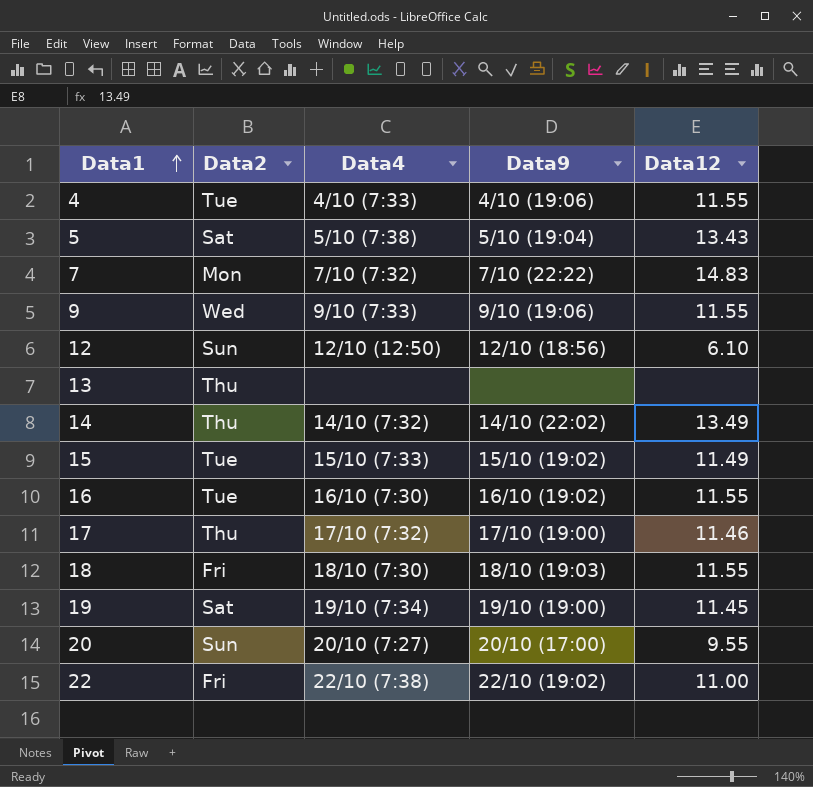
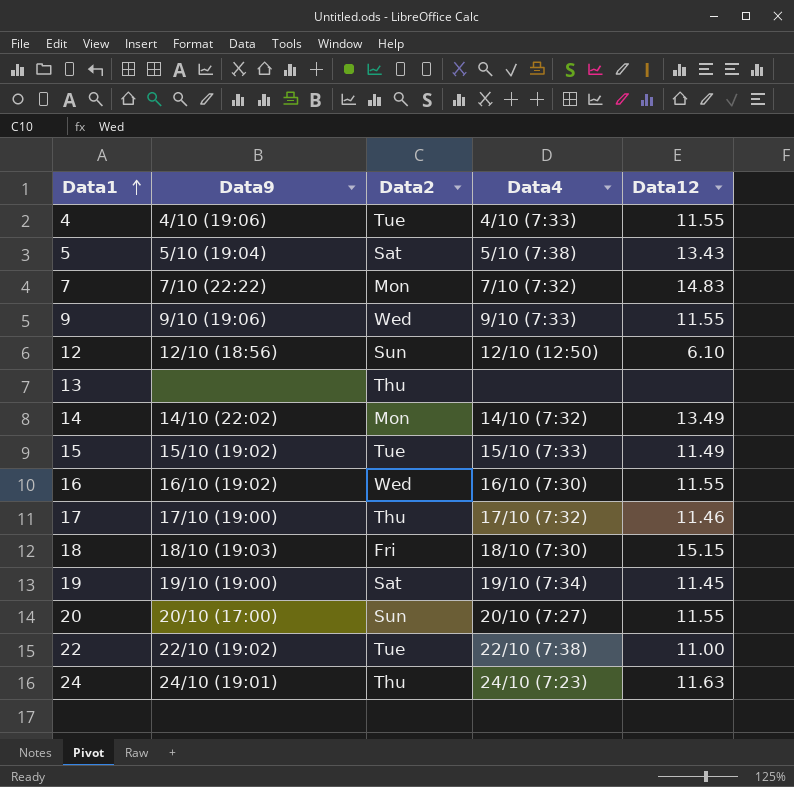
column Data9 | position: 4 -> 2
14 | Data2: Thu -> Mon
16 | Data2: Tue -> Wed
18 | Data12: 11.55 -> 15.15
20 | Data12: 9.55 -> 11.55
22 | Data2: Fri -> Tue
row 24: none -> 24/10 (19:01) | Thu | 24/10 (7:23) | 11.63

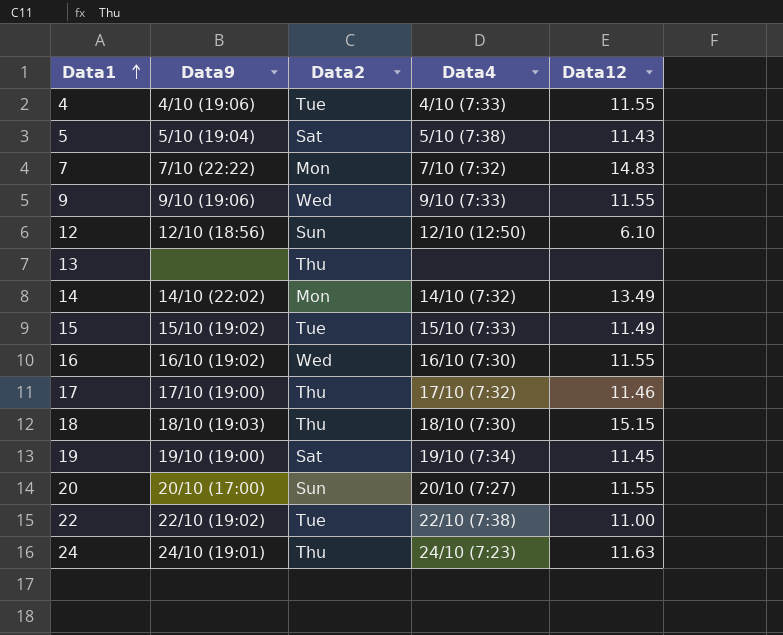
5 | Data12: 13.43 -> 11.43
18 | Data2: Fri -> Thu

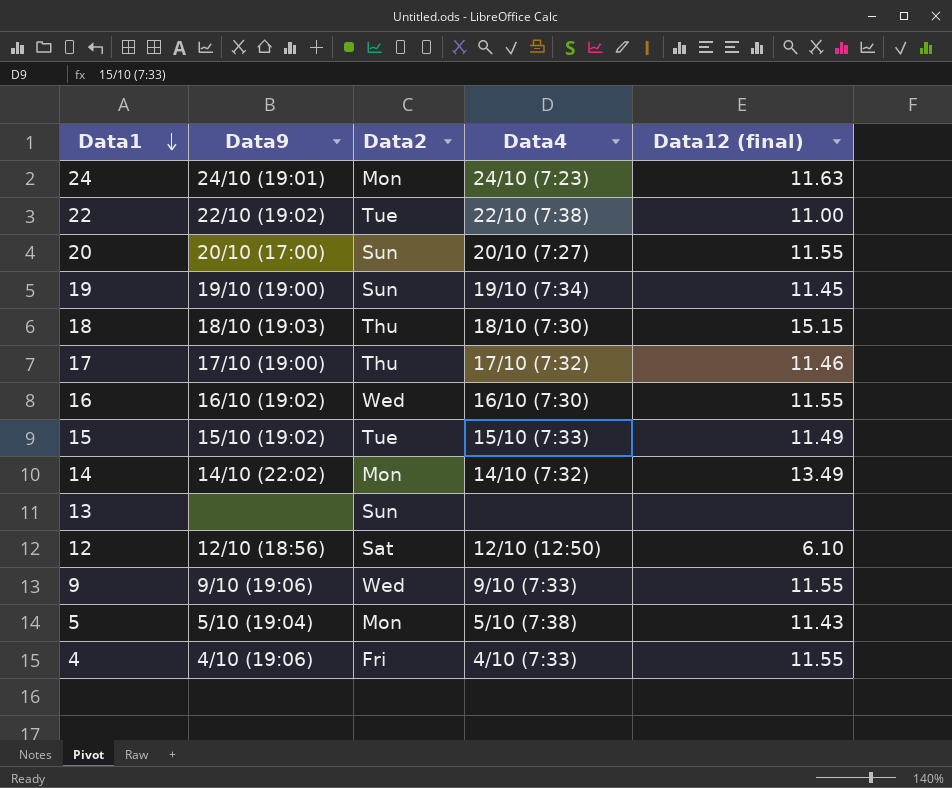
row order: Data1 ascending -> Data1 descending
column name: Data12 -> Data12 (final)
row 7: 7/10 (22:22) | Mon | 7/10 (7:32) | 14.83 -> none
24 | Data2: Thu -> Mon
19 | Data2: Sat -> Sun
13 | Data2: Thu -> Sun
12 | Data2: Sun -> Sat
5 | Data2: Sat -> Mon
4 | Data2: Tue -> Fri

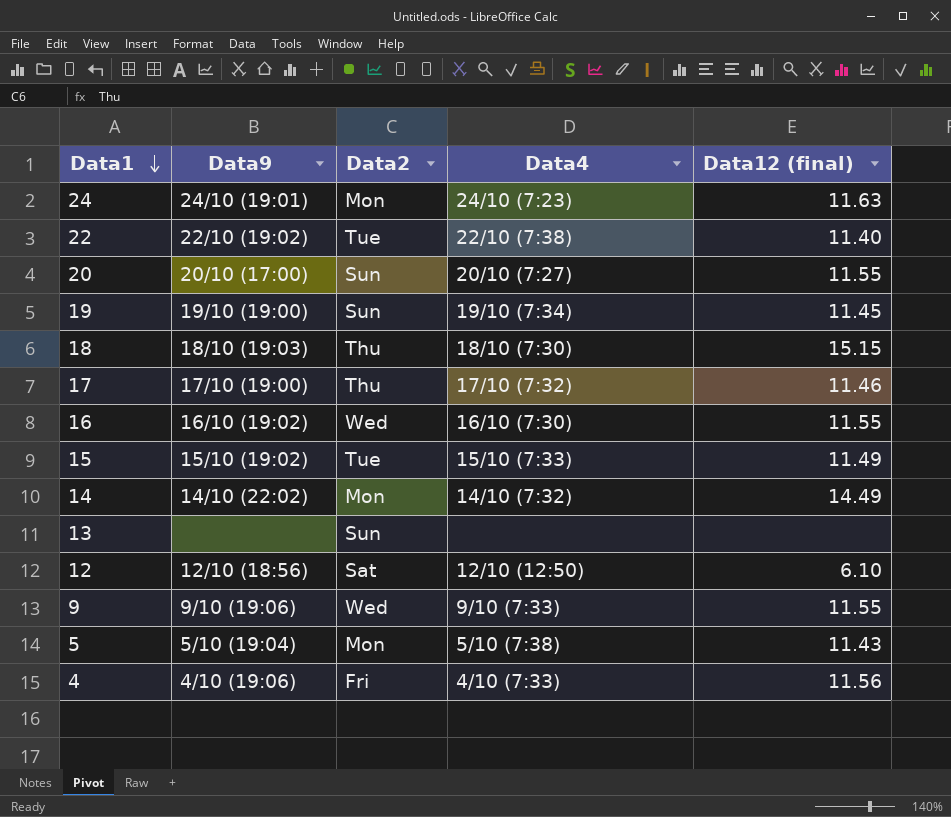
22 | Data12 (final): 11.00 -> 11.40
14 | Data12 (final): 13.49 -> 14.49
4 | Data12 (final): 11.55 -> 11.56

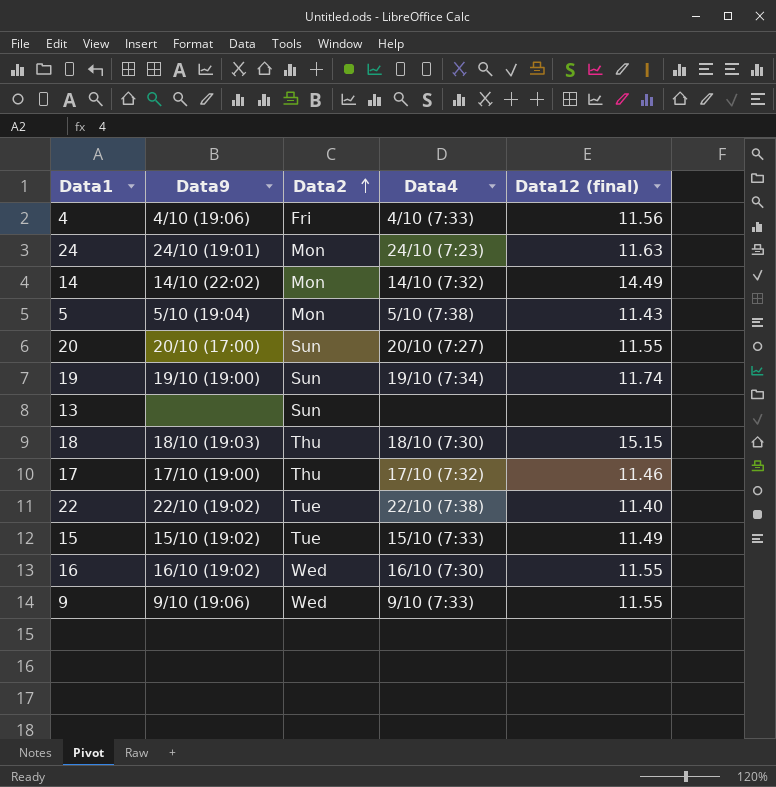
row order: Data1 descending -> Data2 ascending
row 12: 12/10 (18:56) | Sat | 12/10 (12:50) | 6.10 -> none
19 | Data12 (final): 11.45 -> 11.74

